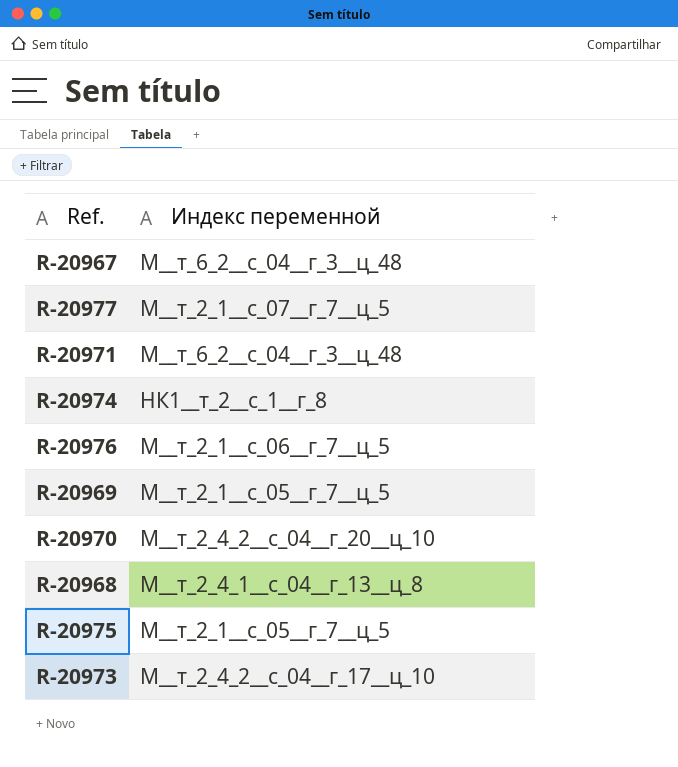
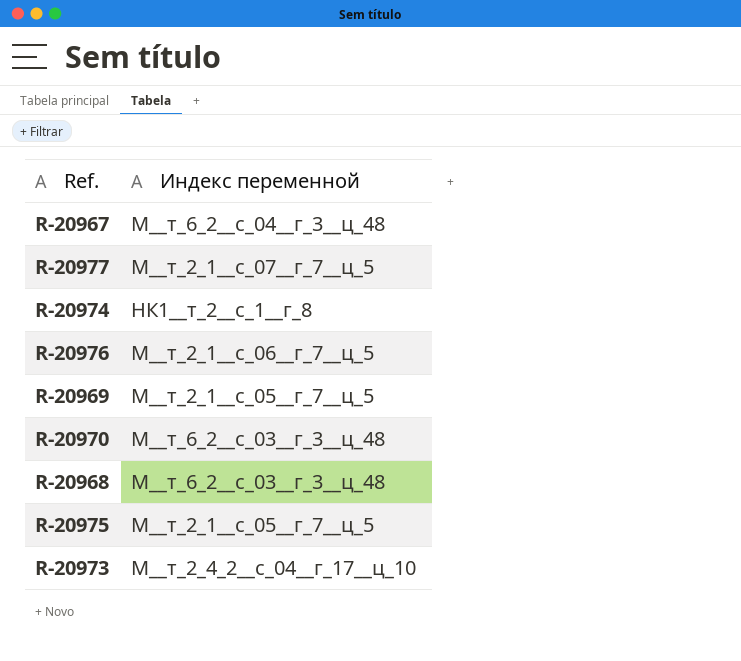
row R-20971: М__т_6_2__с_04__г_3__ц_48 -> none
R-20970 | Индекс переменной: М__т_2_4_2__с_04__г_20__ц_10 -> М__т_6_2__с_03__г_3__ц_48
R-20968 | Индекс переменной: М__т_2_4_1__с_04__г_13__ц_8 -> М__т_6_2__с_03__г_3__ц_48

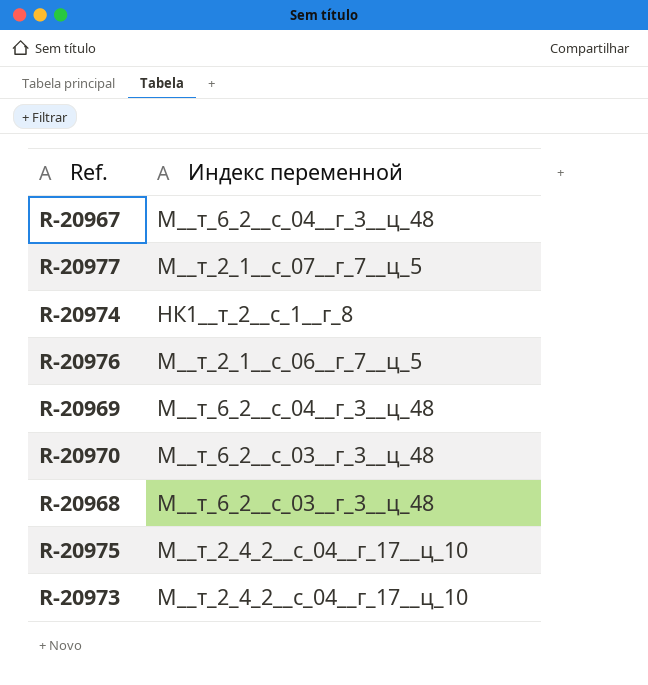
R-20969 | Индекс переменной: М__т_2_1__с_05__г_7__ц_5 -> М__т_6_2__с_04__г_3__ц_48
R-20975 | Индекс переменной: М__т_2_1__с_05__г_7__ц_5 -> М__т_2_4_2__с_04__г_17__ц_10

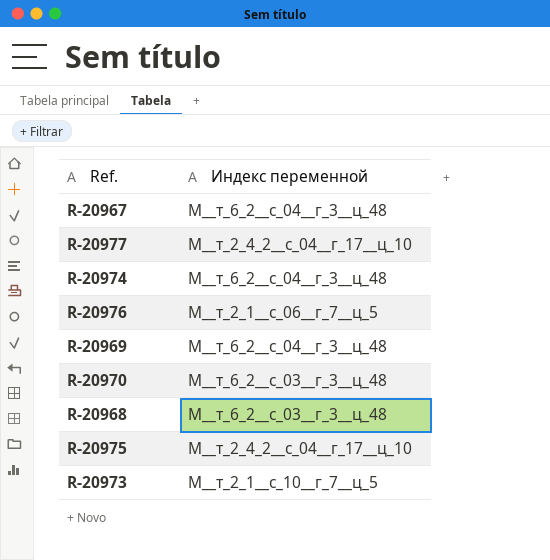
R-20977 | Индекс переменной: М__т_2_1__с_07__г_7__ц_5 -> М__т_2_4_2__с_04__г_17__ц_10
R-20974 | Индекс переменной: НК1__т_2__с_1__г_8 -> М__т_6_2__с_04__г_3__ц_48
R-20973 | Индекс переменной: М__т_2_4_2__с_04__г_17__ц_10 -> М__т_2_1__с_10__г_7__ц_5

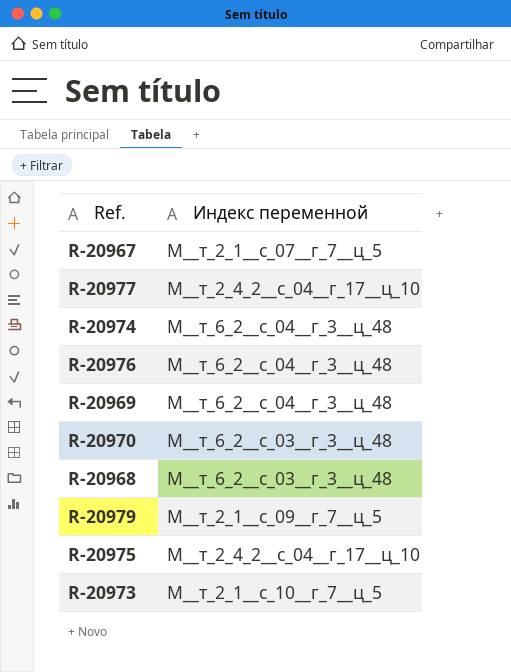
R-20967 | Индекс переменной: М__т_6_2__с_04__г_3__ц_48 -> М__т_2_1__с_07__г_7__ц_5
R-20976 | Индекс переменной: М__т_2_1__с_06__г_7__ц_5 -> М__т_6_2__с_04__г_3__ц_48
row R-20979: none -> М__т_2_1__с_09__г_7__ц_5

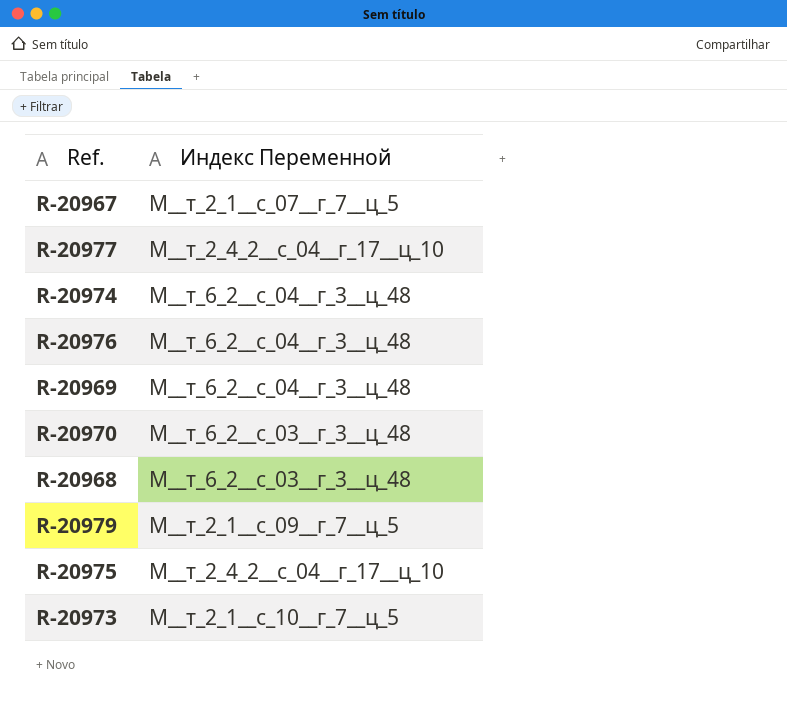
column name: Индекс переменной -> Индекс Переменной

